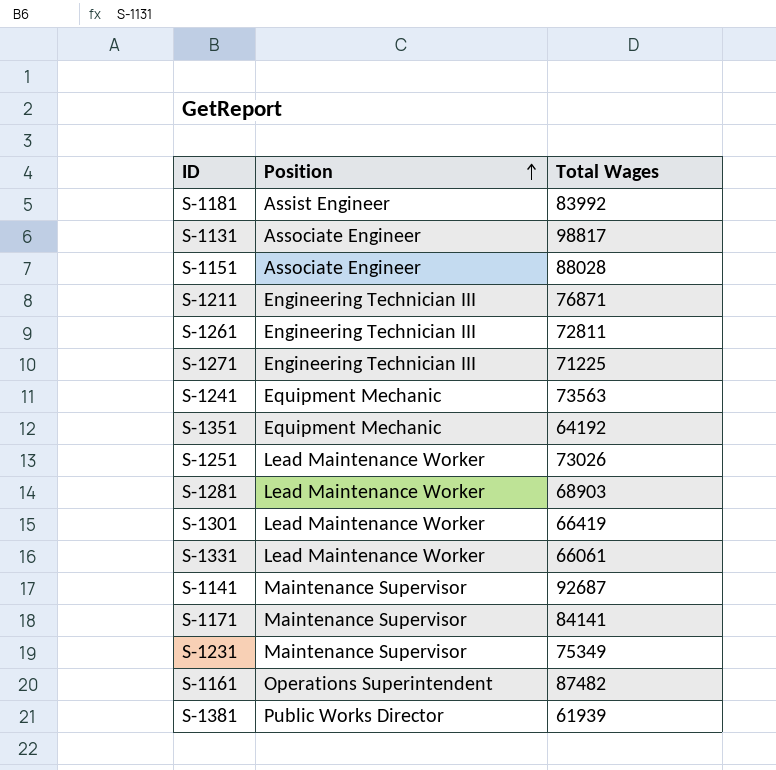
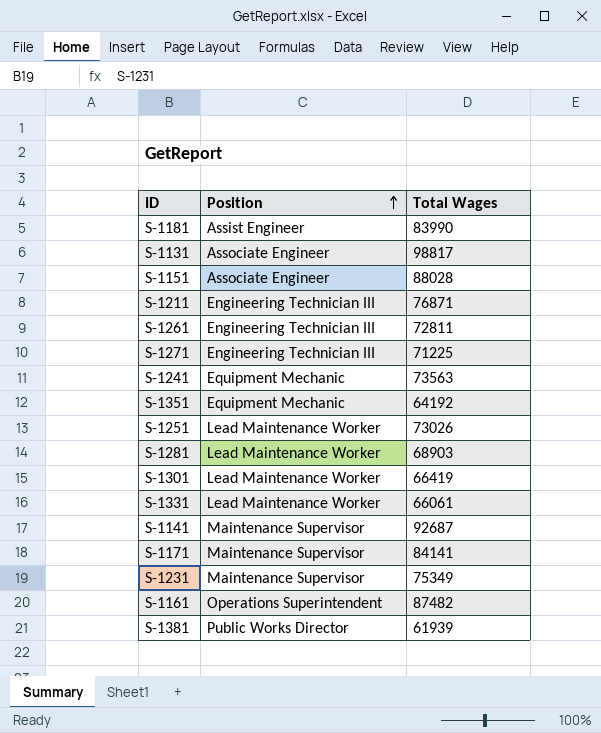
S-1181 | Total Wages: 83992 -> 83990

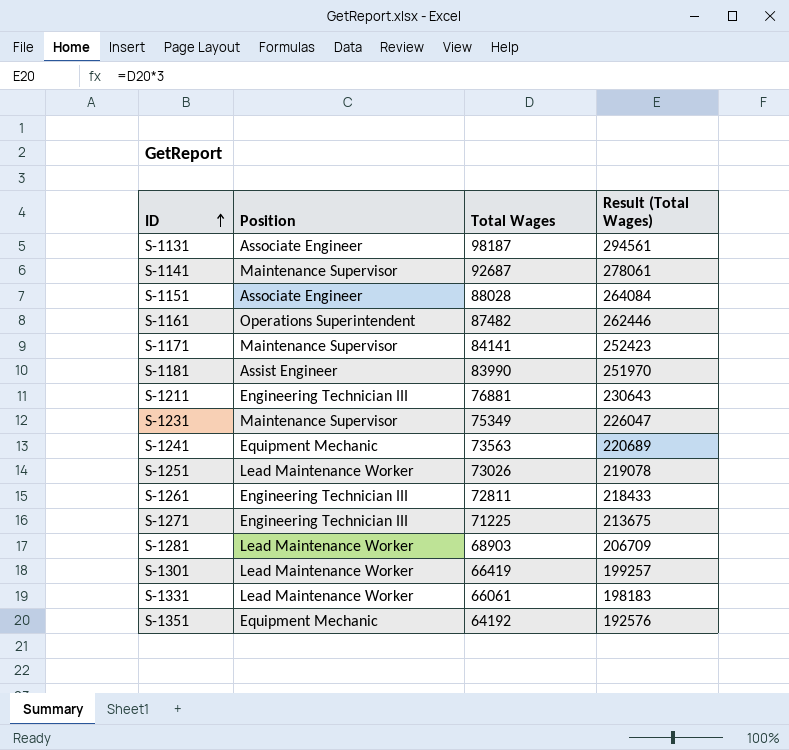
row order: Position ascending -> ID ascending
column Result (Total Wages) | formula: none -> [Total Wages] * 3
row S-1381: Public Works Director | 61939 -> none
S-1131 | Total Wages: 98817 -> 98187
S-1211 | Total Wages: 76871 -> 76881

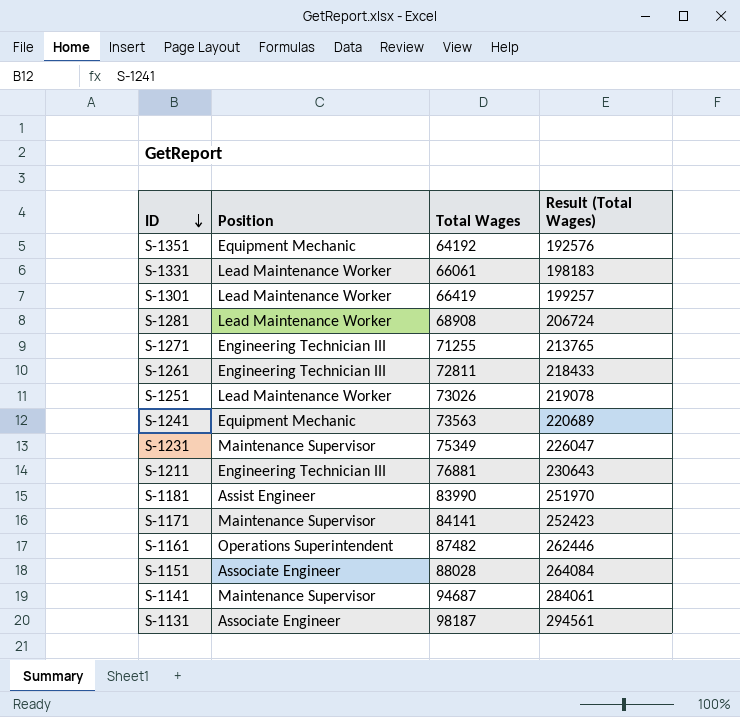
row order: ID ascending -> ID descending
S-1281 | Total Wages: 68903 -> 68908
S-1281 | Result (Total Wages): 206709 -> 206724
S-1271 | Total Wages: 71225 -> 71255
S-1271 | Result (Total Wages): 213675 -> 213765
S-1141 | Total Wages: 92687 -> 94687
S-1141 | Result (Total Wages): 278061 -> 284061

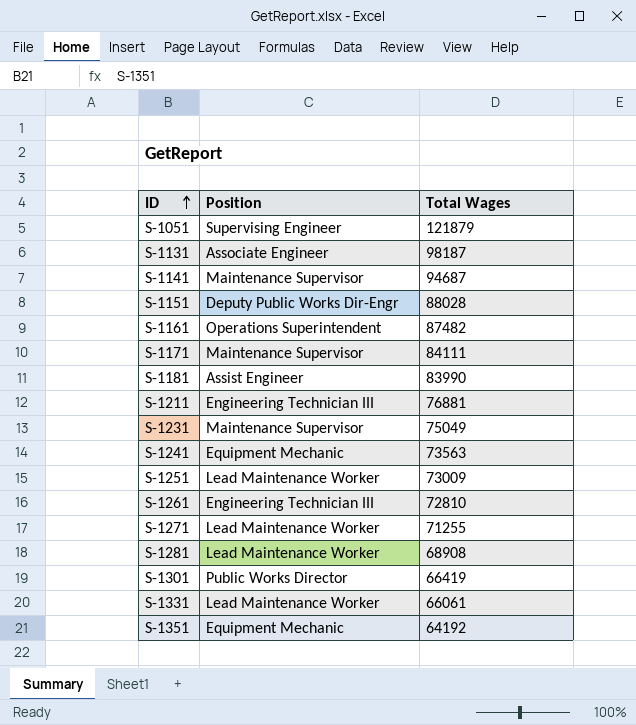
row order: ID descending -> ID ascending
column Result (Total Wages) | formula: [Total Wages] * 3 -> none
row S-1051: none -> Supervising Engineer | 121879
S-1151 | Position: Associate Engineer -> Deputy Public Works Dir-Engr
S-1171 | Total Wages: 84141 -> 84111
S-1231 | Total Wages: 75349 -> 75049
S-1251 | Total Wages: 73026 -> 73009
S-1261 | Total Wages: 72811 -> 72810
S-1271 | Position: Engineering Technician III -> Lead Maintenance Worker
S-1301 | Position: Lead Maintenance Worker -> Public Works Director

